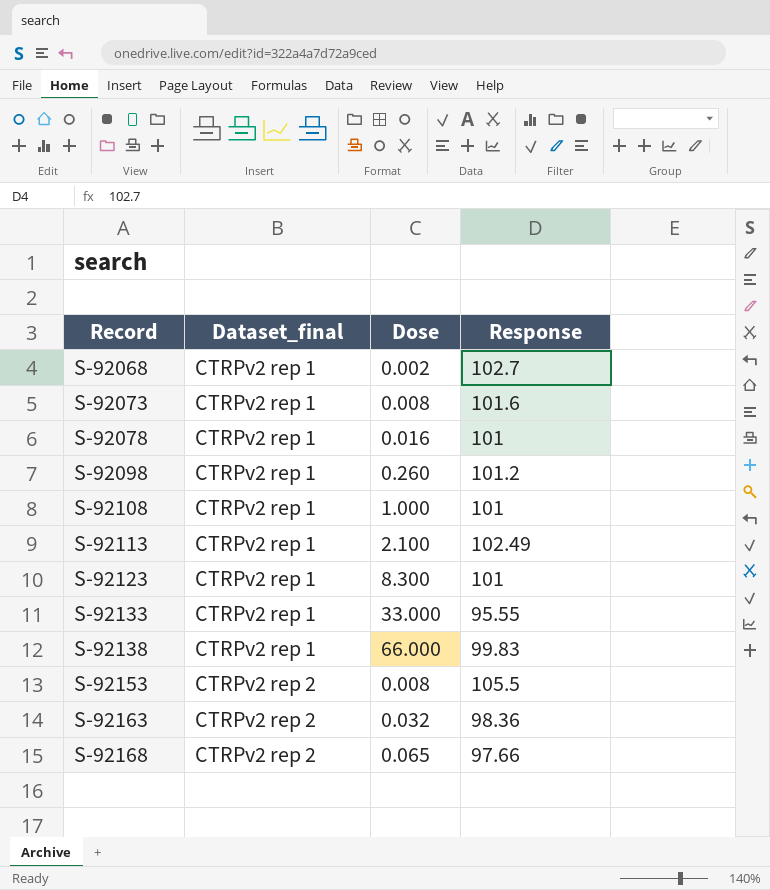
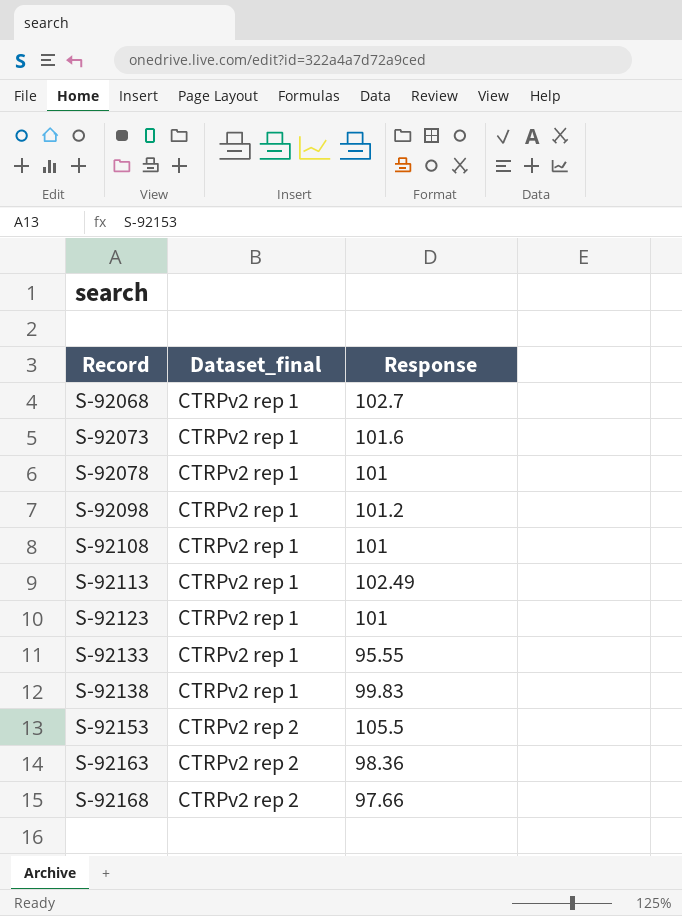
column Dose | position: 3 -> none

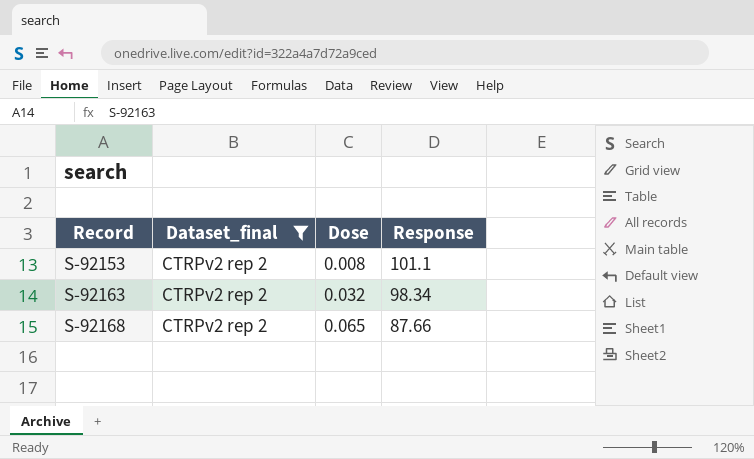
filter: none -> Dataset_final = CTRPv2 rep 2
column Dose | position: none -> 3
S-92153 | Response: 105.5 -> 101.1
S-92163 | Response: 98.36 -> 98.34
S-92168 | Response: 97.66 -> 87.66

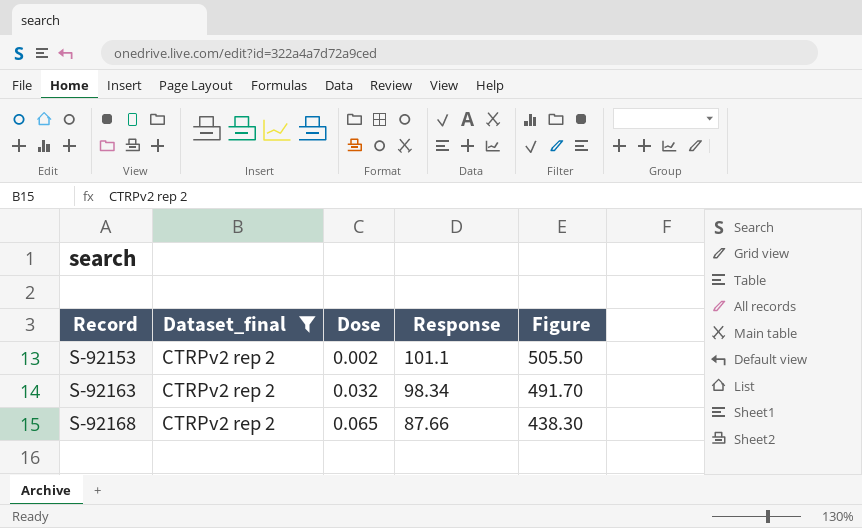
column Figure | formula: none -> [Response] * 5
S-92153 | Dose: 0.008 -> 0.002

